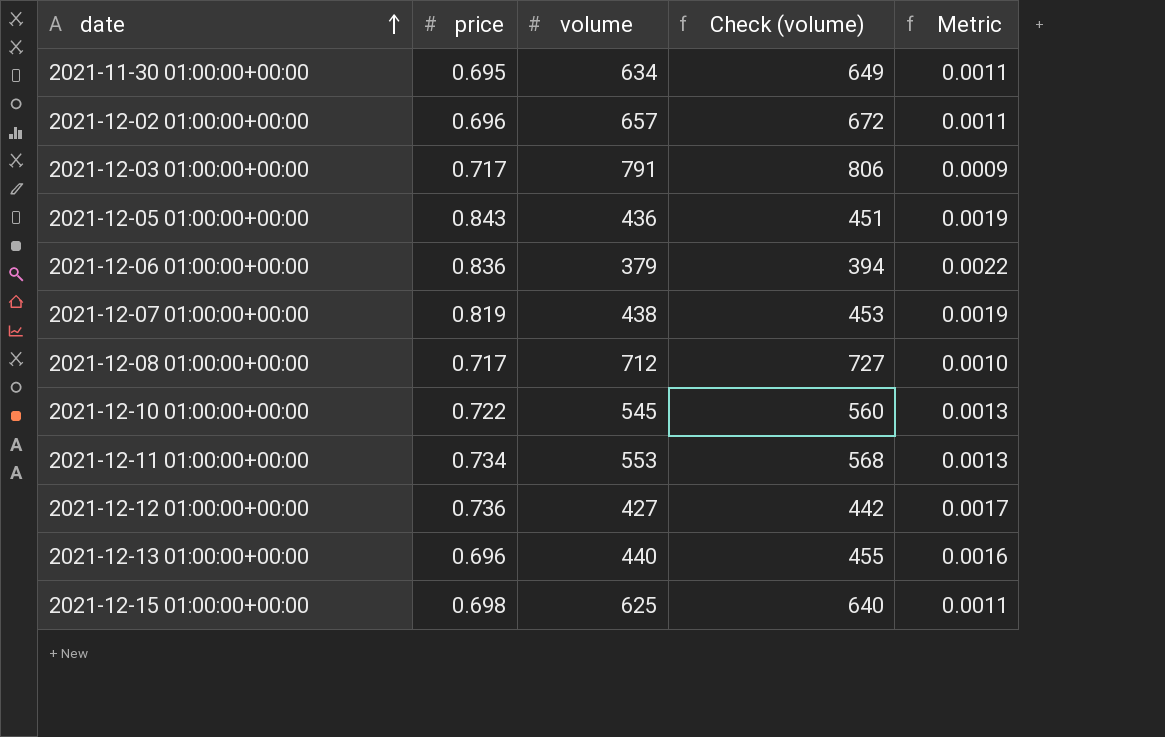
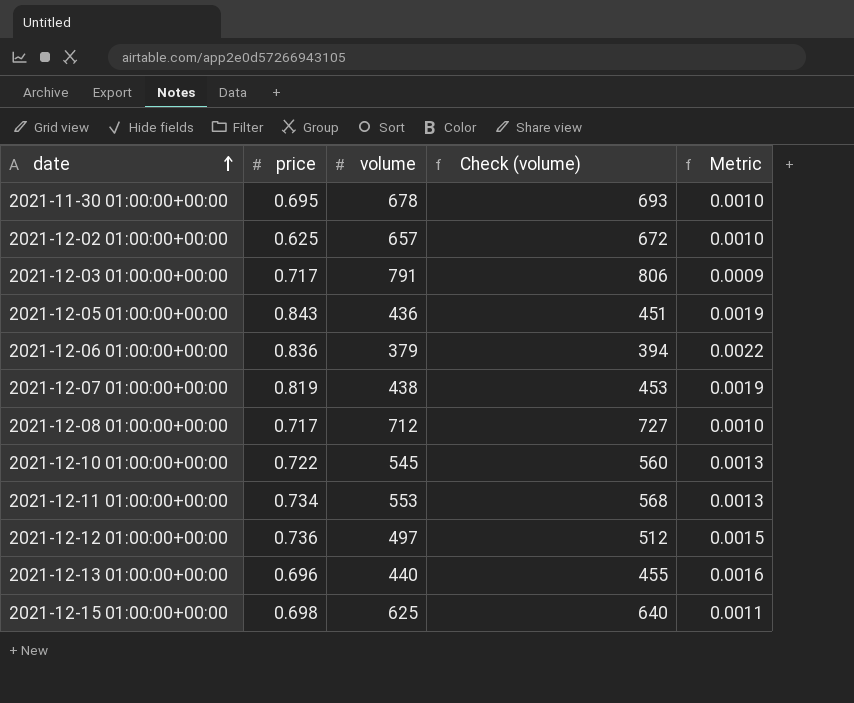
2021-11-30 01:00:00+00:00 | volume: 634 -> 678
2021-11-30 01:00:00+00:00 | Check (volume): 649 -> 693
2021-11-30 01:00:00+00:00 | Metric: 0.0011 -> 0.0010
2021-12-02 01:00:00+00:00 | price: 0.696 -> 0.625
2021-12-02 01:00:00+00:00 | Metric: 0.0011 -> 0.0010
2021-12-12 01:00:00+00:00 | volume: 427 -> 497
2021-12-12 01:00:00+00:00 | Check (volume): 442 -> 512
2021-12-12 01:00:00+00:00 | Metric: 0.0017 -> 0.0015

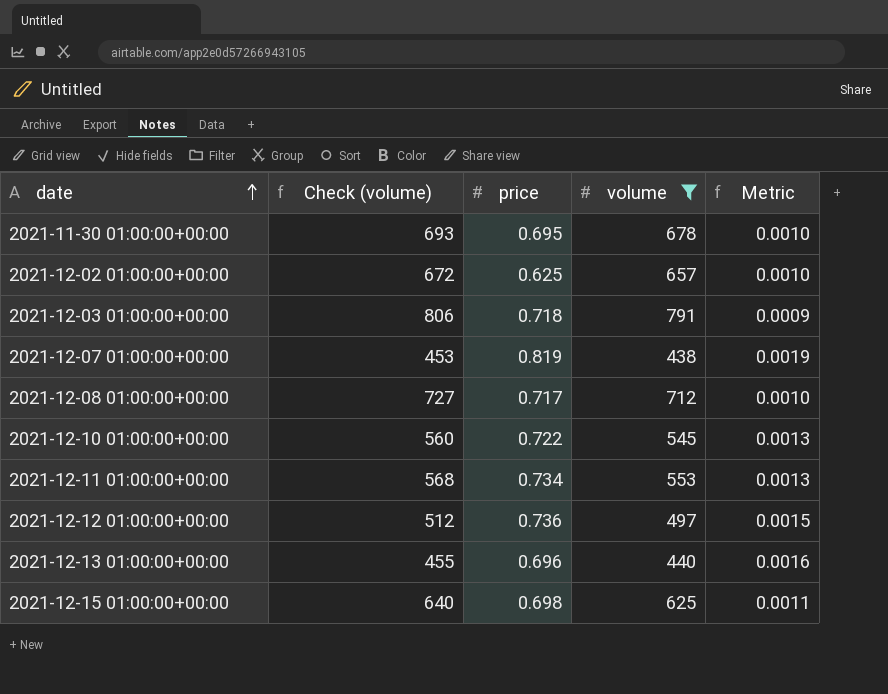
filter: none -> volume >= 438
column Check (volume) | position: 4 -> 2
2021-12-03 01:00:00+00:00 | price: 0.717 -> 0.718

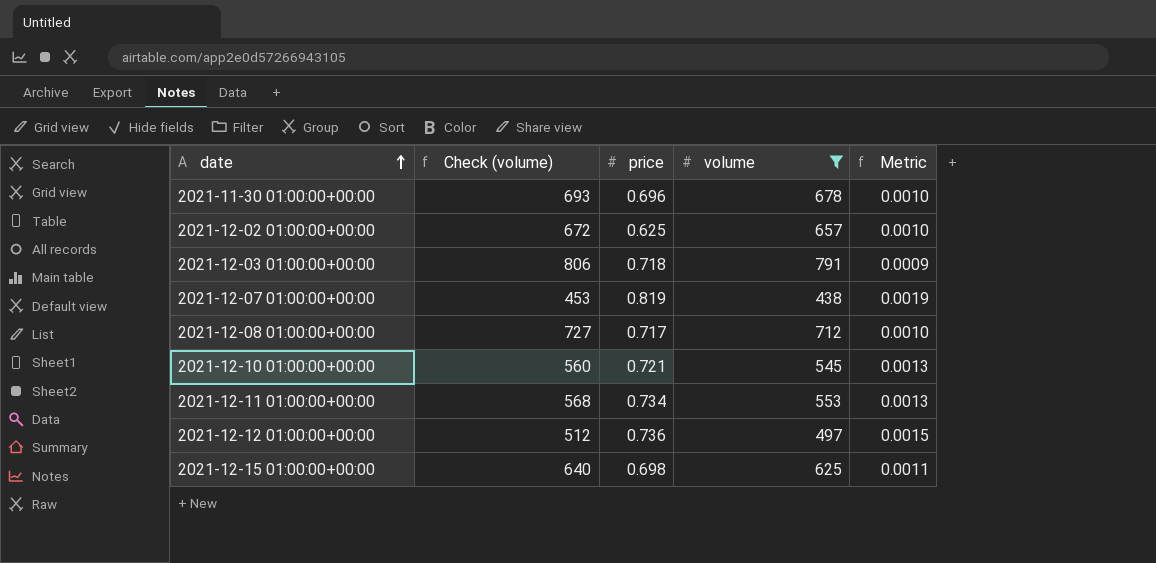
row 2021-12-13 01:00:00+00:00: 455 | 0.696 | 440 | 0.0016 -> none
2021-11-30 01:00:00+00:00 | price: 0.695 -> 0.696
2021-12-10 01:00:00+00:00 | price: 0.722 -> 0.721

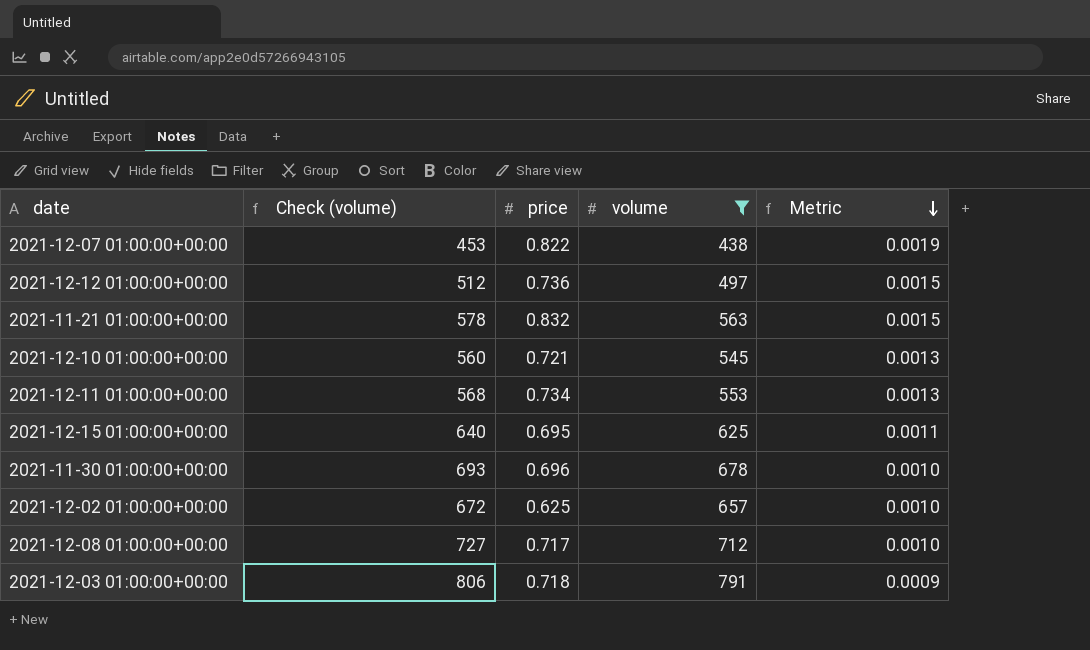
row order: date ascending -> Metric descending
2021-12-07 01:00:00+00:00 | price: 0.819 -> 0.822
row 2021-11-21 01:00:00+00:00: none -> 578 | 0.832 | 563 | 0.0015
2021-12-15 01:00:00+00:00 | price: 0.698 -> 0.695

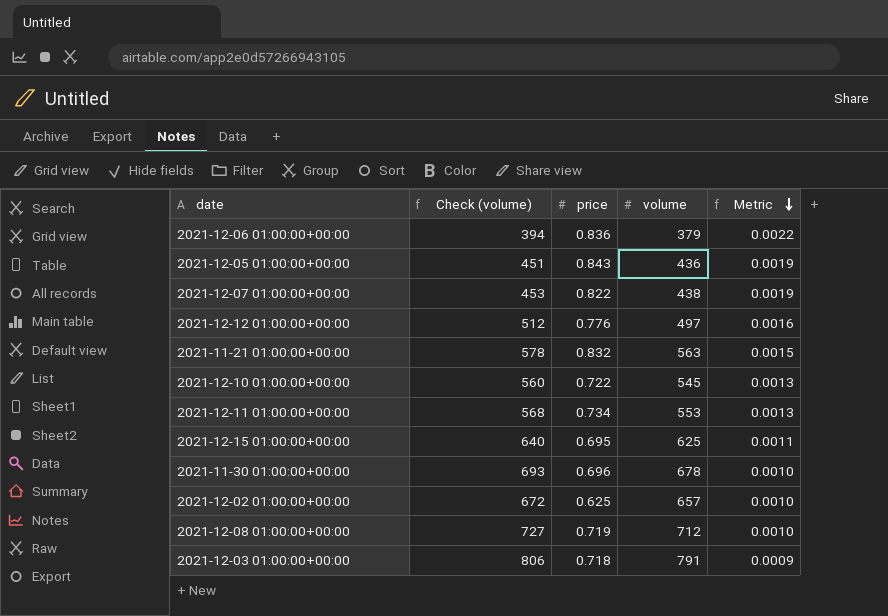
filter: volume >= 438 -> none
2021-12-12 01:00:00+00:00 | price: 0.736 -> 0.776
2021-12-12 01:00:00+00:00 | Metric: 0.0015 -> 0.0016
2021-12-10 01:00:00+00:00 | price: 0.721 -> 0.722
2021-12-08 01:00:00+00:00 | price: 0.717 -> 0.719

